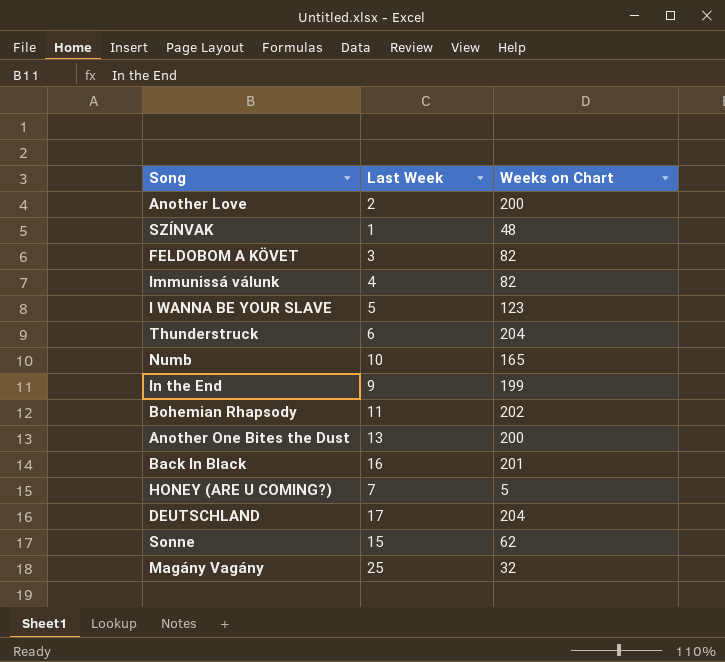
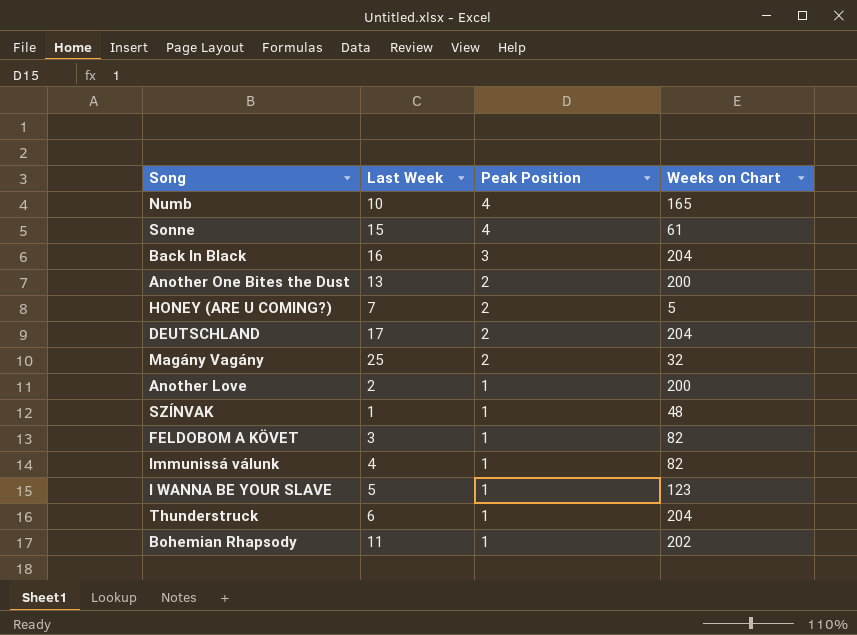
row order: none -> Peak Position descending
column Peak Position | position: none -> 3
row In the End: 9 | 199 -> none
Sonne | Weeks on Chart: 62 -> 61
Back In Black | Weeks on Chart: 201 -> 204

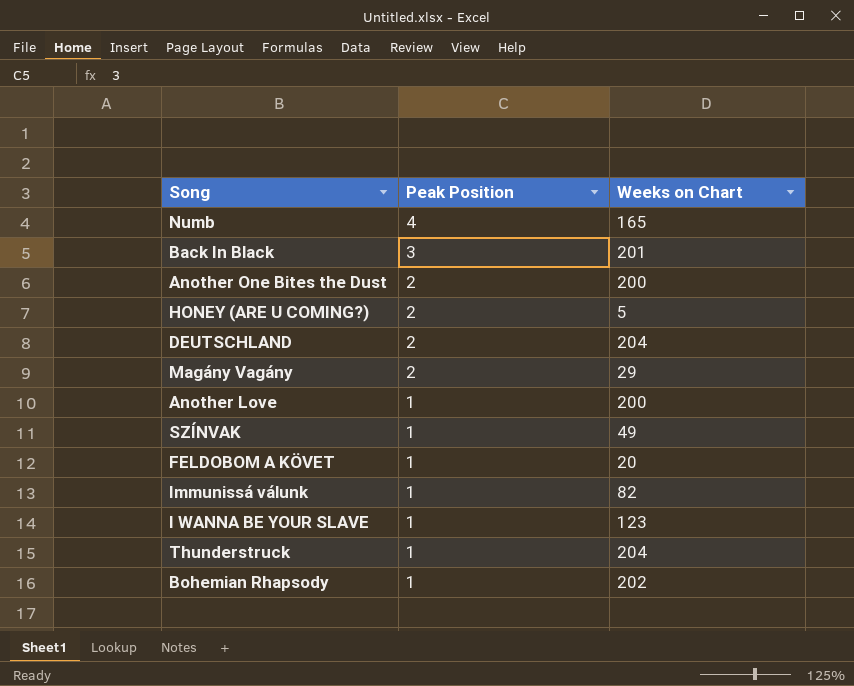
column Last Week | position: 2 -> none
row Sonne: 15 | 4 | 61 -> none
Back In Black | Weeks on Chart: 204 -> 201
Magány Vagány | Weeks on Chart: 32 -> 29
SZÍNVAK | Weeks on Chart: 48 -> 49
FELDOBOM A KÖVET | Weeks on Chart: 82 -> 20

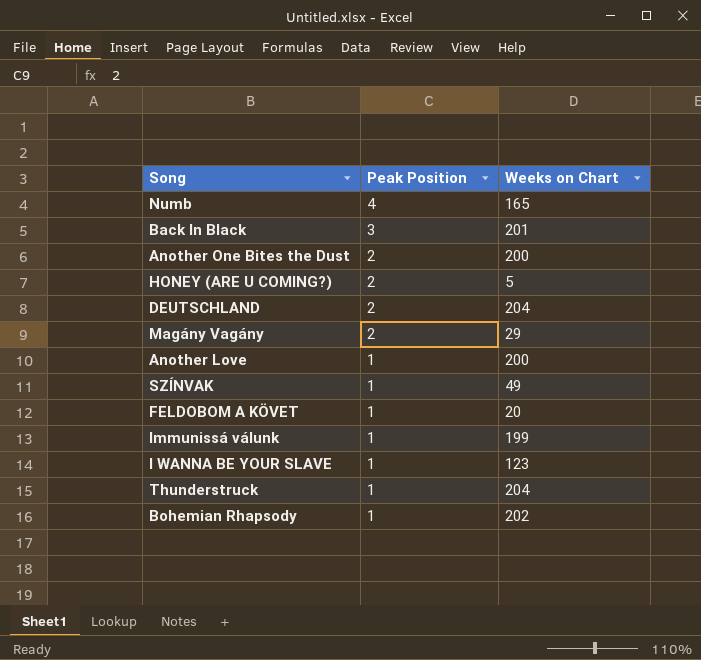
Immunissá válunk | Weeks on Chart: 82 -> 199

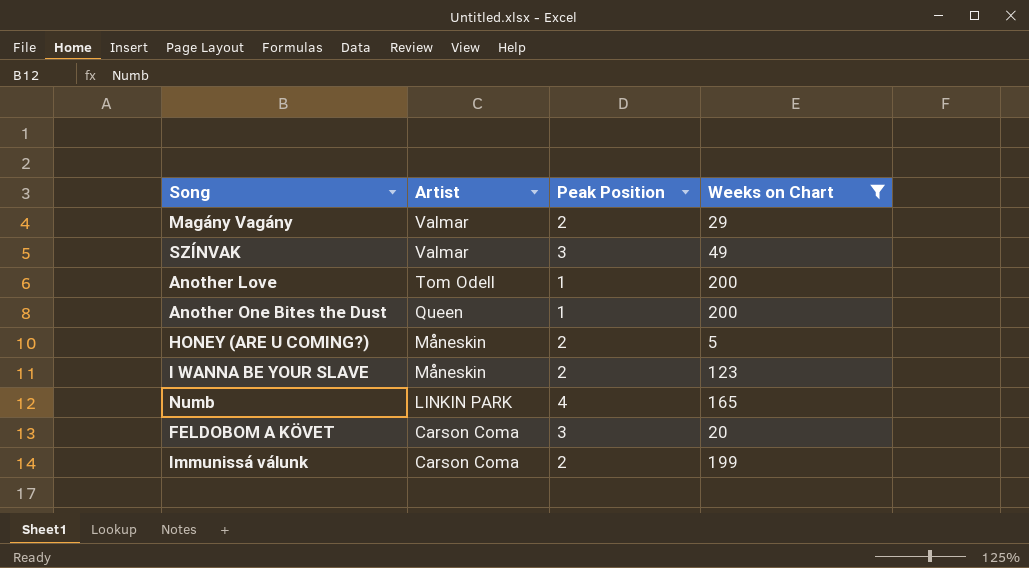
filter: none -> Weeks on Chart <= 200
row order: Peak Position descending -> Artist descending
column Artist | position: none -> 2
SZÍNVAK | Peak Position: 1 -> 3
Another One Bites the Dust | Peak Position: 2 -> 1
I WANNA BE YOUR SLAVE | Peak Position: 1 -> 2
FELDOBOM A KÖVET | Peak Position: 1 -> 3
Immunissá válunk | Peak Position: 1 -> 2

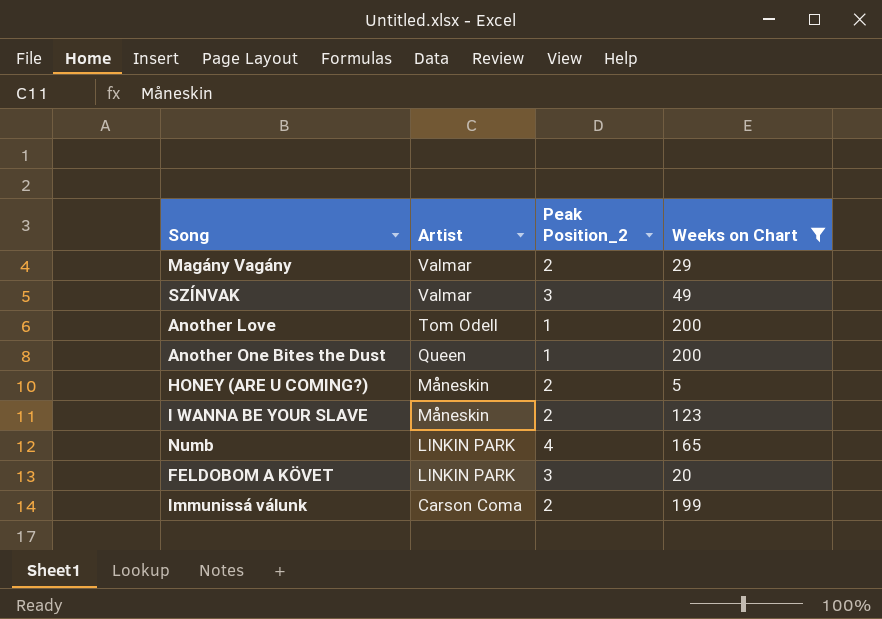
column name: Peak Position -> Peak Position_2
FELDOBOM A KÖVET | Artist: Carson Coma -> LINKIN PARK

